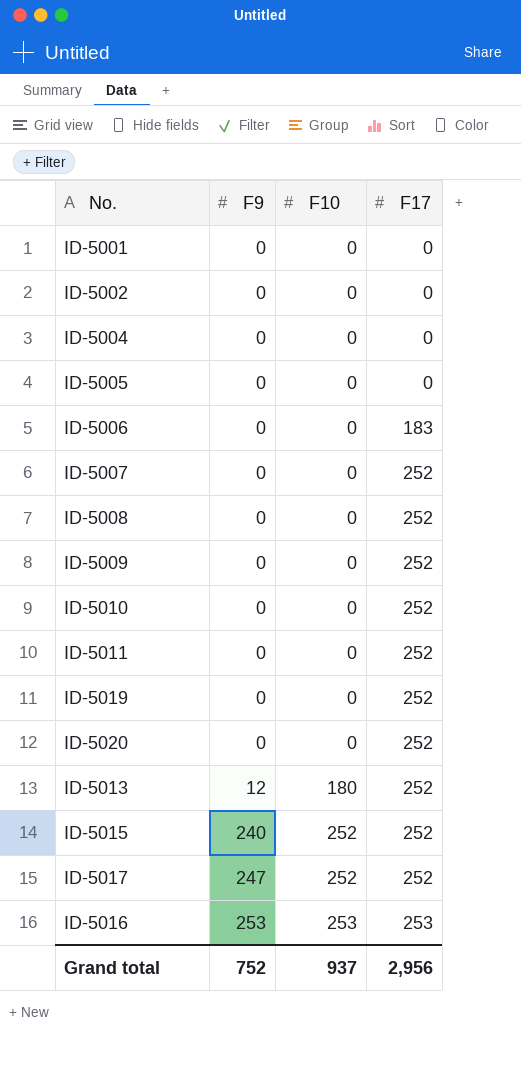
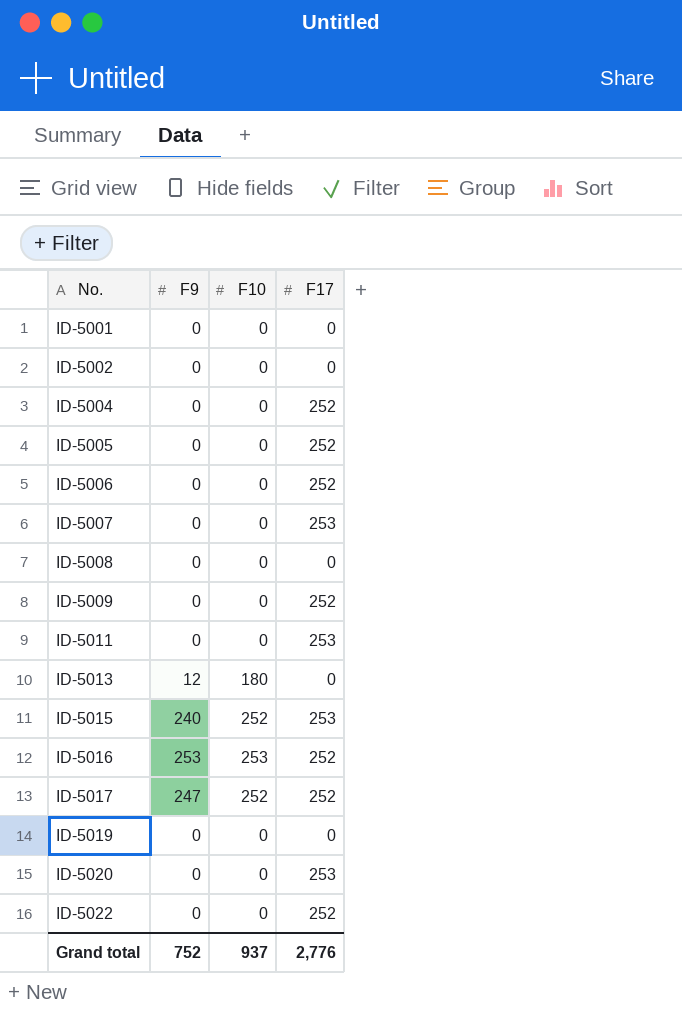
row order: F9 ascending -> No. ascending
row ID-5010: 0 | 0 | 252 -> none
ID-5004 | F17: 0 -> 252
ID-5005 | F17: 0 -> 252
ID-5006 | F17: 183 -> 252
ID-5007 | F17: 252 -> 253
ID-5008 | F17: 252 -> 0
ID-5011 | F17: 252 -> 253
ID-5013 | F17: 252 -> 0
ID-5015 | F17: 252 -> 253
ID-5016 | F17: 253 -> 252
ID-5019 | F17: 252 -> 0
ID-5020 | F17: 252 -> 253
row ID-5022: none -> 0 | 0 | 252
Grand total | F17: 2,956 -> 2,776

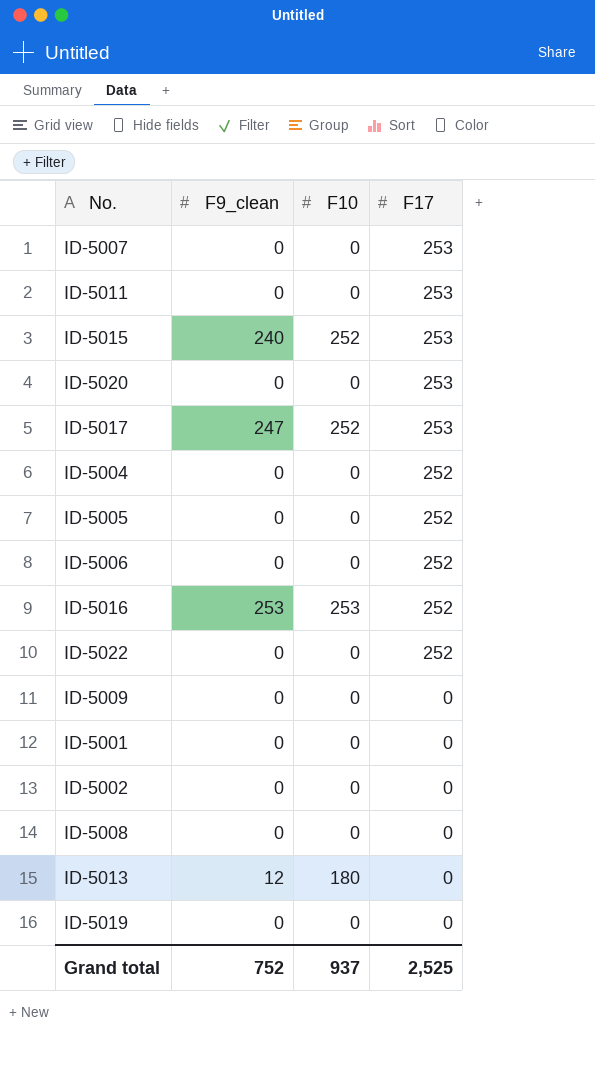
row order: No. ascending -> F17 descending
column name: F9 -> F9_clean
ID-5017 | F17: 252 -> 253
ID-5009 | F17: 252 -> 0
Grand total | F17: 2,776 -> 2,525

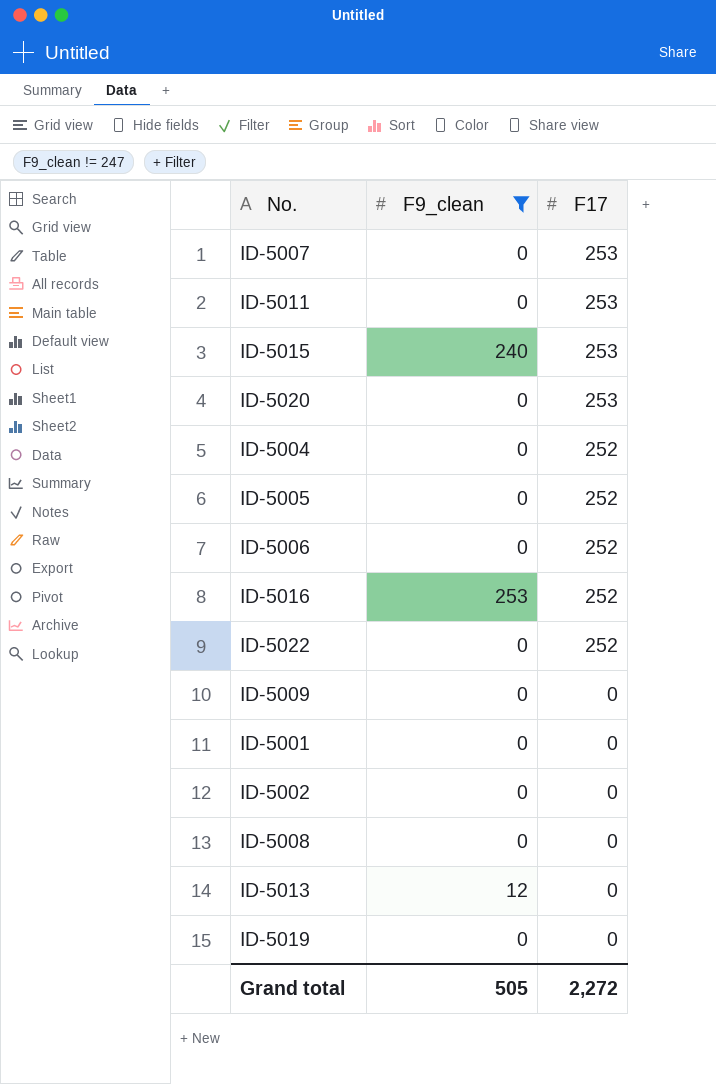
filter: none -> F9_clean != 247
column F10 | position: 3 -> none
Grand total | F9_clean: 752 -> 505
Grand total | F17: 2,525 -> 2,272

